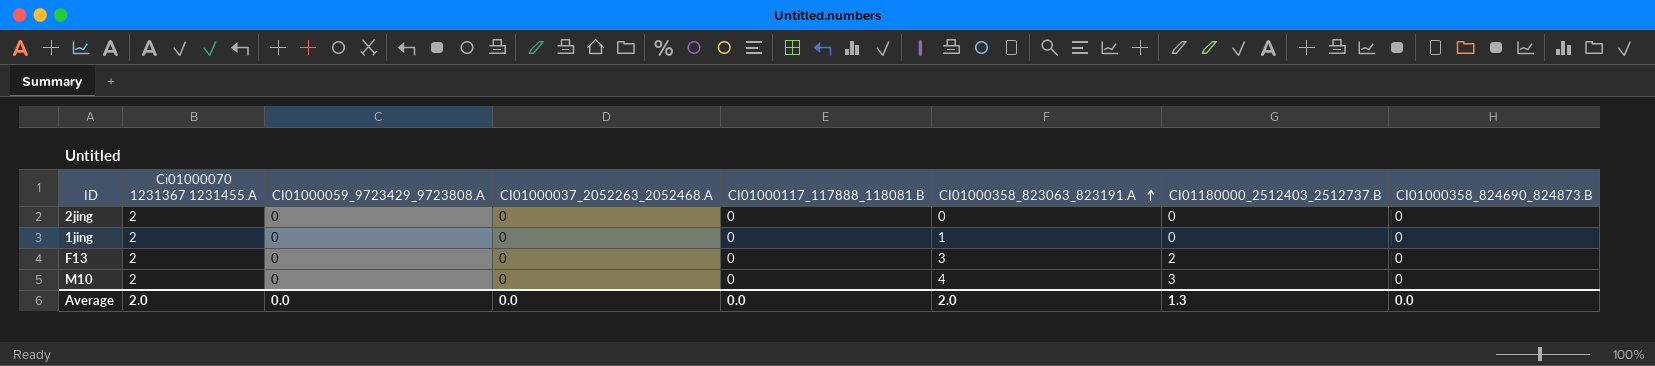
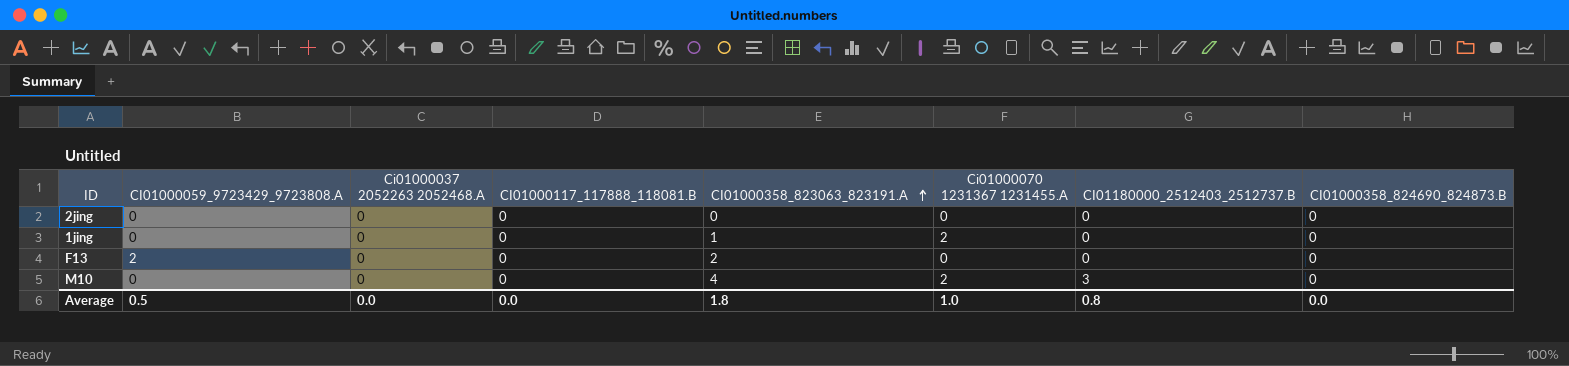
column name: CI01000037_2052263_2052468.A -> Ci01000037 2052263 2052468.A
column Ci01000070 1231367 1231455.A | position: 2 -> 6
2jing | Ci01000070 1231367 1231455.A: 2 -> 0
F13 | CI01000059_9723429_9723808.A: 0 -> 2
F13 | CI01000358_823063_823191.A: 3 -> 2
F13 | Ci01000070 1231367 1231455.A: 2 -> 0
F13 | CI01180000_2512403_2512737.B: 2 -> 0
Average | CI01000059_9723429_9723808.A: 0.0 -> 0.5
Average | CI01000358_823063_823191.A: 2.0 -> 1.8
Average | Ci01000070 1231367 1231455.A: 2.0 -> 1.0
Average | CI01180000_2512403_2512737.B: 1.3 -> 0.8

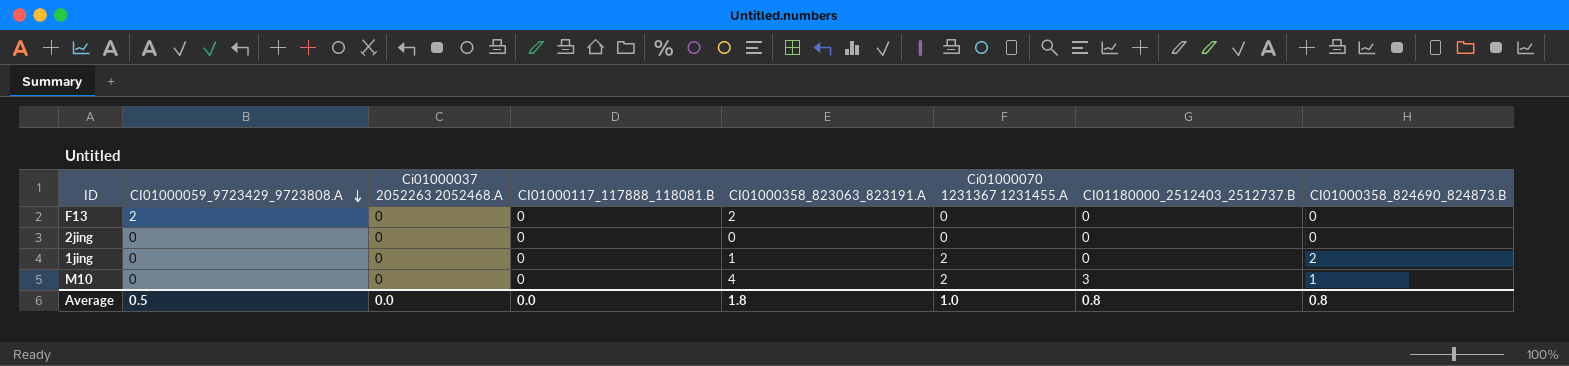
row order: CI01000358_823063_823191.A ascending -> CI01000059_9723429_9723808.A descending
1jing | CI01000358_824690_824873.B: 0 -> 2
M10 | CI01000358_824690_824873.B: 0 -> 1
Average | CI01000358_824690_824873.B: 0.0 -> 0.8

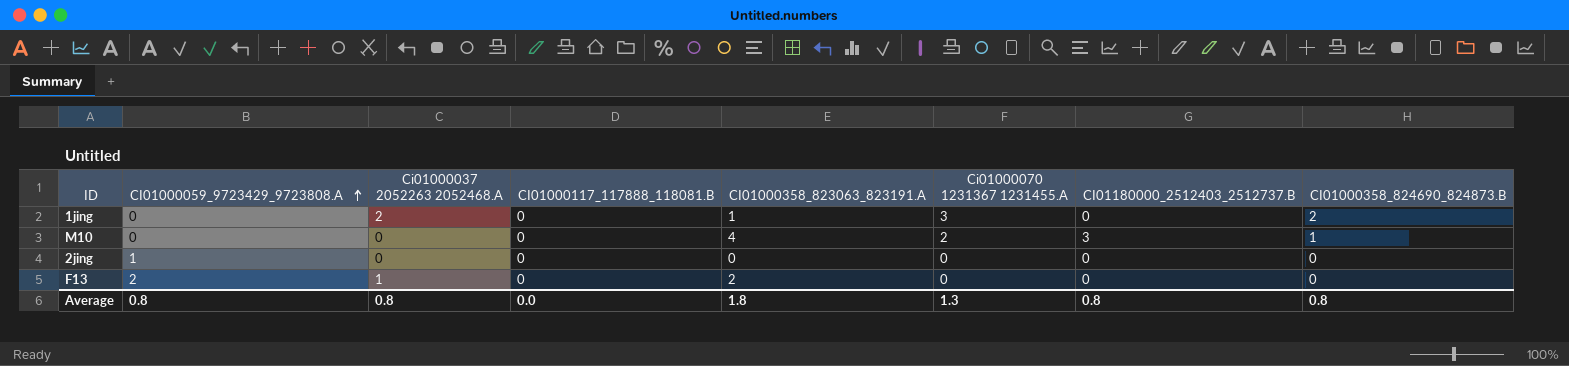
row order: CI01000059_9723429_9723808.A descending -> CI01000059_9723429_9723808.A ascending
1jing | Ci01000037 2052263 2052468.A: 0 -> 2
1jing | Ci01000070 1231367 1231455.A: 2 -> 3
2jing | CI01000059_9723429_9723808.A: 0 -> 1
F13 | Ci01000037 2052263 2052468.A: 0 -> 1
Average | CI01000059_9723429_9723808.A: 0.5 -> 0.8
Average | Ci01000037 2052263 2052468.A: 0.0 -> 0.8
Average | Ci01000070 1231367 1231455.A: 1.0 -> 1.3

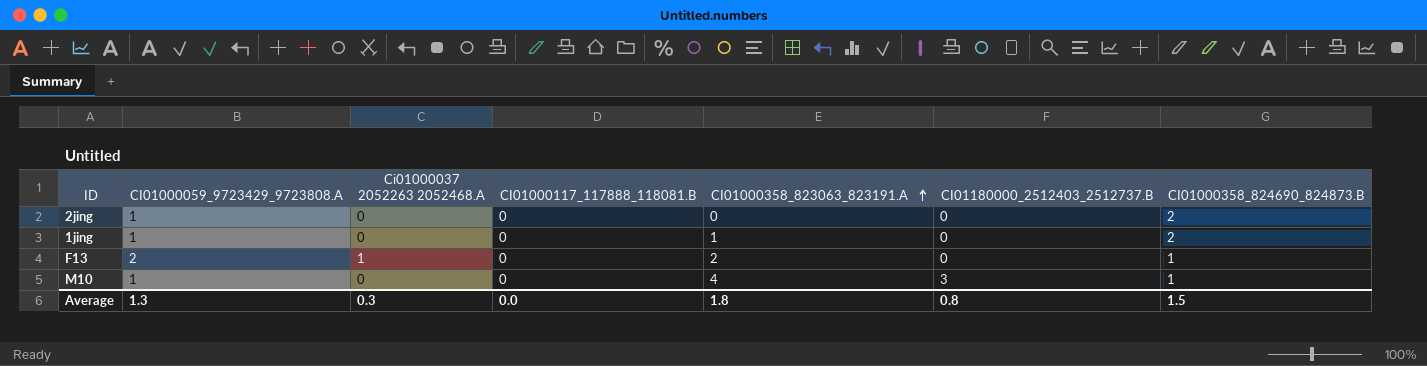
row order: CI01000059_9723429_9723808.A ascending -> CI01000358_823063_823191.A ascending
column Ci01000070 1231367 1231455.A | position: 6 -> none
2jing | CI01000358_824690_824873.B: 0 -> 2
1jing | CI01000059_9723429_9723808.A: 0 -> 1
1jing | Ci01000037 2052263 2052468.A: 2 -> 0
F13 | CI01000358_824690_824873.B: 0 -> 1
M10 | CI01000059_9723429_9723808.A: 0 -> 1
Average | CI01000059_9723429_9723808.A: 0.8 -> 1.3
Average | Ci01000037 2052263 2052468.A: 0.8 -> 0.3
Average | CI01000358_824690_824873.B: 0.8 -> 1.5

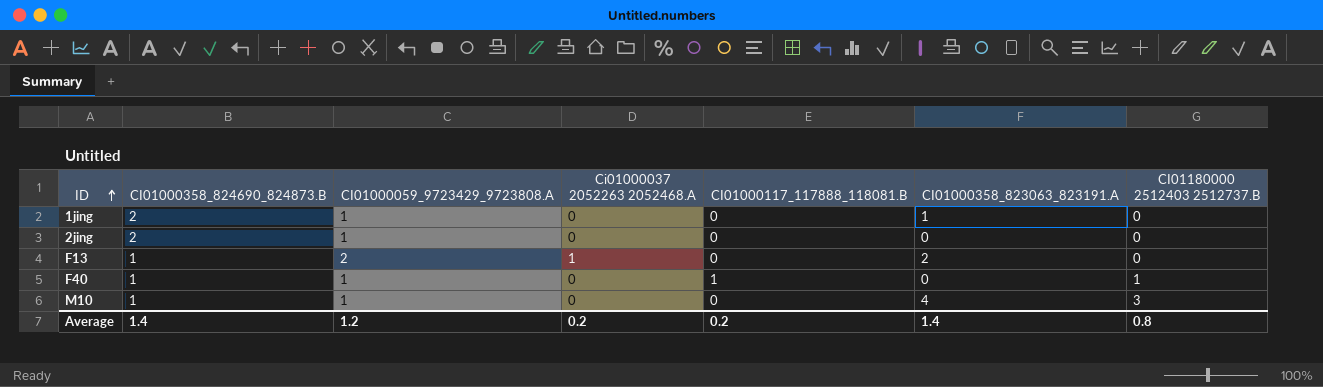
row order: CI01000358_823063_823191.A ascending -> ID ascending
column CI01000358_824690_824873.B | position: 7 -> 2
column name: CI01180000_2512403_2512737.B -> CI01180000 2512403 2512737.B
row F40: none -> 1 | 1 | 0 | 1 | 0 | 1
Average | CI01000358_824690_824873.B: 1.5 -> 1.4
Average | CI01000059_9723429_9723808.A: 1.3 -> 1.2
Average | Ci01000037 2052263 2052468.A: 0.3 -> 0.2
Average | CI01000117_117888_118081.B: 0.0 -> 0.2
Average | CI01000358_823063_823191.A: 1.8 -> 1.4

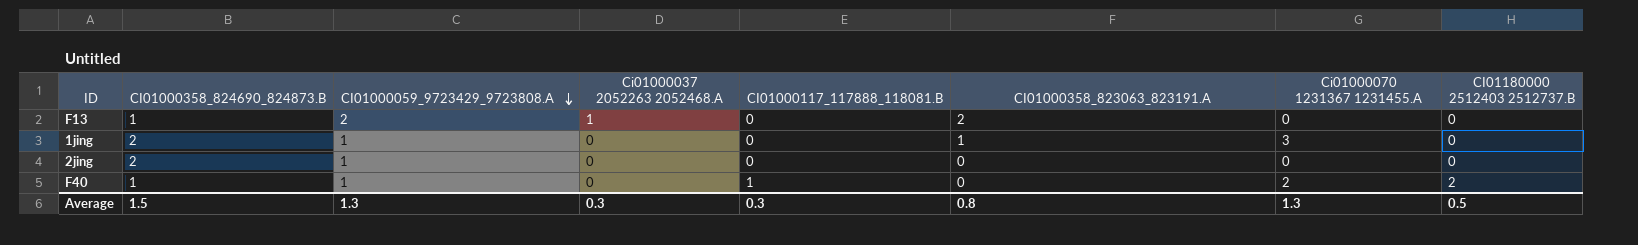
row order: ID ascending -> CI01000059_9723429_9723808.A descending
column Ci01000070 1231367 1231455.A | position: none -> 7
row M10: 1 | 1 | 0 | 0 | 4 | 3 -> none
F40 | CI01180000 2512403 2512737.B: 1 -> 2
Average | CI01000358_824690_824873.B: 1.4 -> 1.5
Average | CI01000059_9723429_9723808.A: 1.2 -> 1.3
Average | Ci01000037 2052263 2052468.A: 0.2 -> 0.3
Average | CI01000117_117888_118081.B: 0.2 -> 0.3
Average | CI01000358_823063_823191.A: 1.4 -> 0.8
Average | CI01180000 2512403 2512737.B: 0.8 -> 0.5

